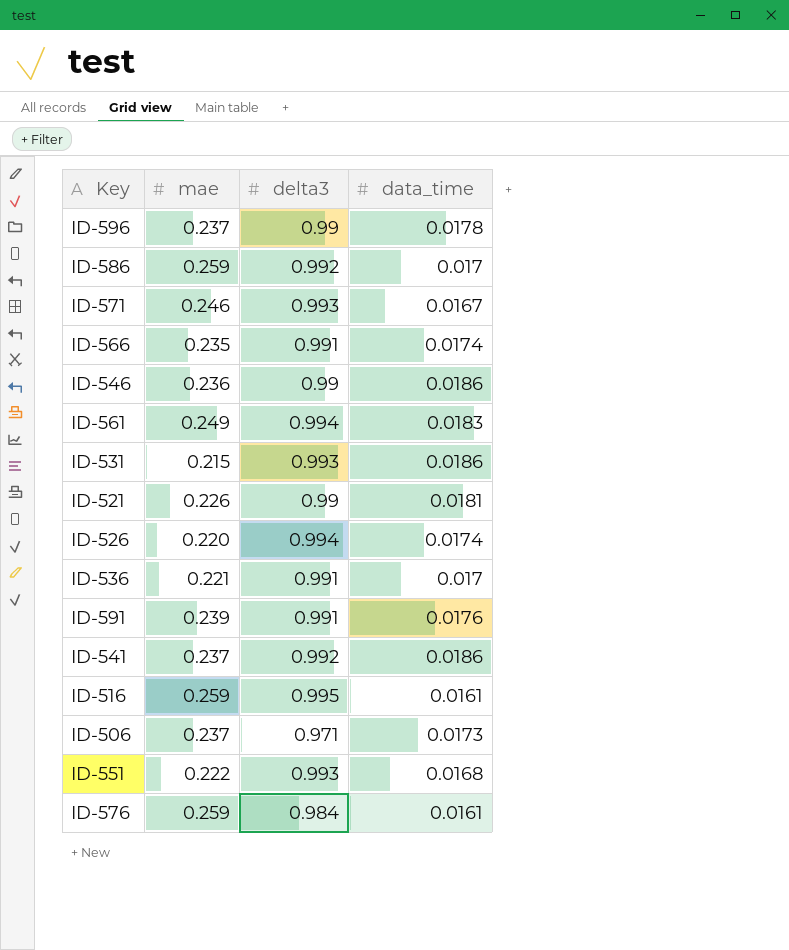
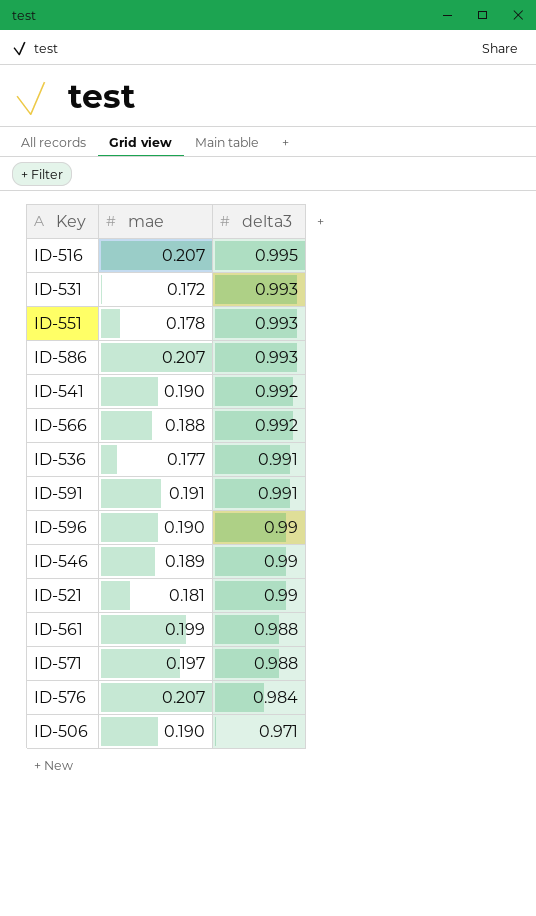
row order: none -> delta3 descending
column data_time | position: 4 -> none
row ID-526: 0.220 | 0.994 | 0.0174 -> none
ID-516 | mae: 0.259 -> 0.207
ID-531 | mae: 0.215 -> 0.172
ID-551 | mae: 0.222 -> 0.178
ID-586 | mae: 0.259 -> 0.207
ID-586 | delta3: 0.992 -> 0.993
ID-541 | mae: 0.237 -> 0.190
ID-566 | mae: 0.235 -> 0.188
ID-566 | delta3: 0.991 -> 0.992
ID-536 | mae: 0.221 -> 0.177
ID-591 | mae: 0.239 -> 0.191
ID-596 | mae: 0.237 -> 0.190
ID-546 | mae: 0.236 -> 0.189
ID-521 | mae: 0.226 -> 0.181
ID-561 | mae: 0.249 -> 0.199
ID-561 | delta3: 0.994 -> 0.988
ID-571 | mae: 0.246 -> 0.197
ID-571 | delta3: 0.993 -> 0.988
ID-576 | mae: 0.259 -> 0.207
ID-506 | mae: 0.237 -> 0.190

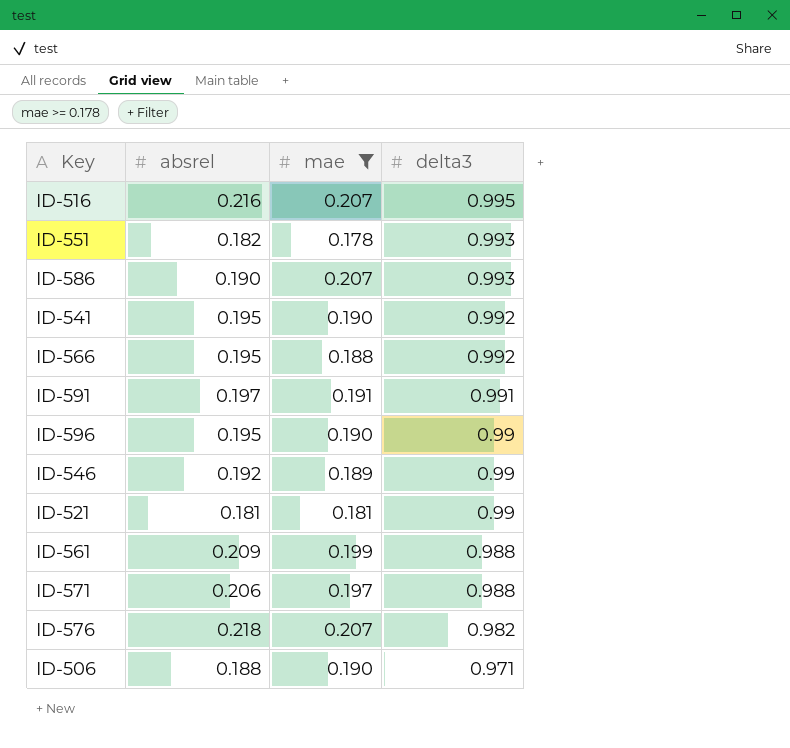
filter: none -> mae >= 0.178
column absrel | position: none -> 2
ID-576 | delta3: 0.984 -> 0.982

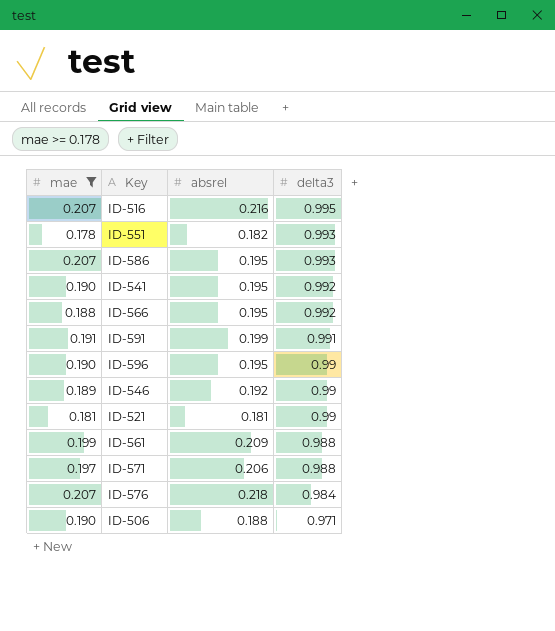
column mae | position: 3 -> 1
ID-586 | absrel: 0.190 -> 0.195
ID-591 | absrel: 0.197 -> 0.199
ID-576 | delta3: 0.982 -> 0.984

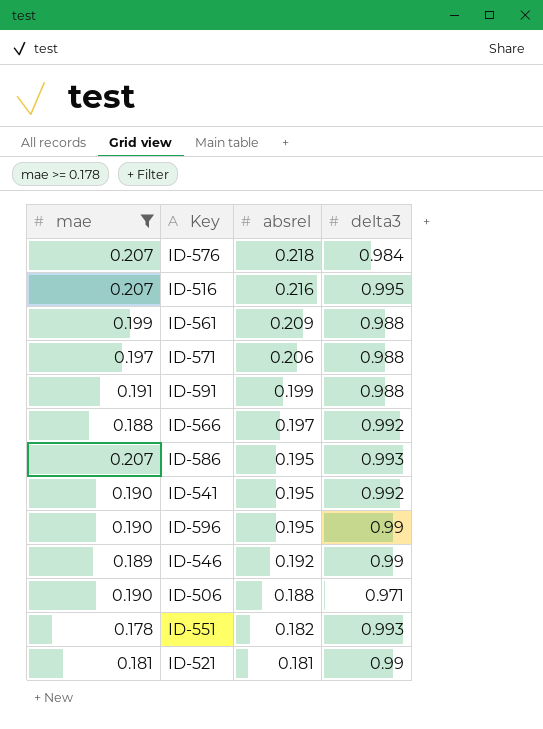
row order: delta3 descending -> absrel descending
ID-591 | delta3: 0.991 -> 0.988
ID-566 | absrel: 0.195 -> 0.197

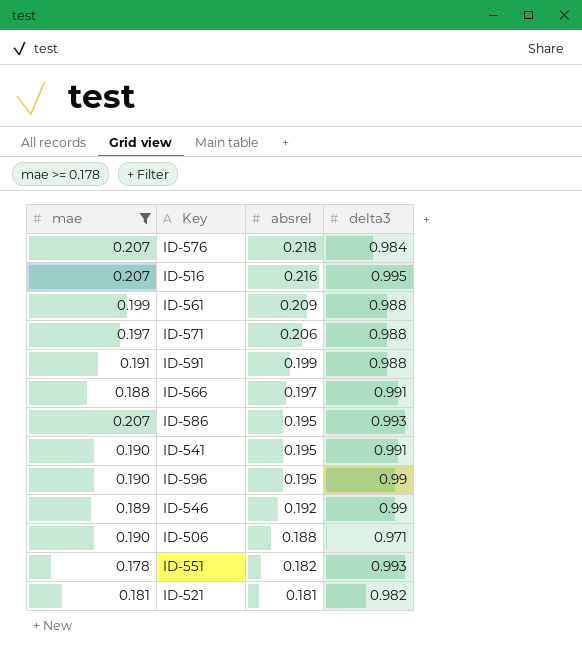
ID-566 | delta3: 0.992 -> 0.991
ID-541 | delta3: 0.992 -> 0.991
ID-521 | delta3: 0.99 -> 0.982

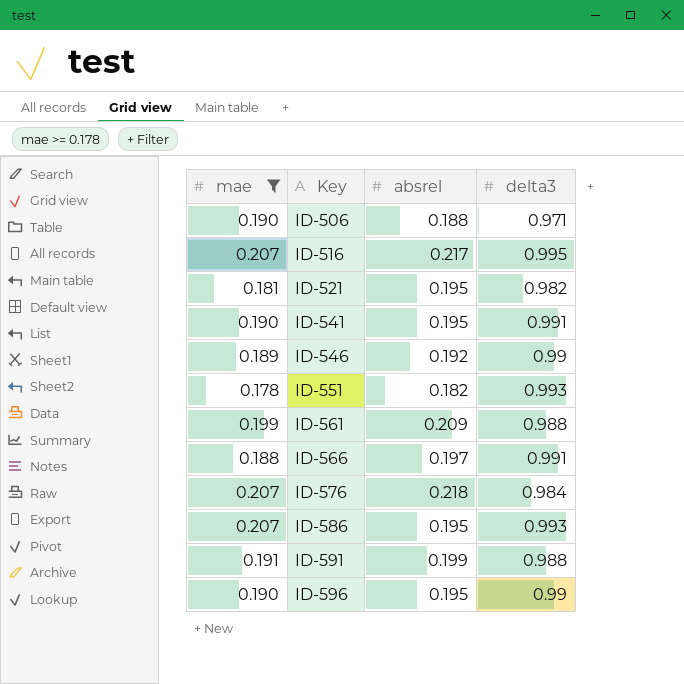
row order: absrel descending -> Key ascending
row ID-571: 0.197 | 0.206 | 0.988 -> none
ID-516 | absrel: 0.216 -> 0.217
ID-521 | absrel: 0.181 -> 0.195

